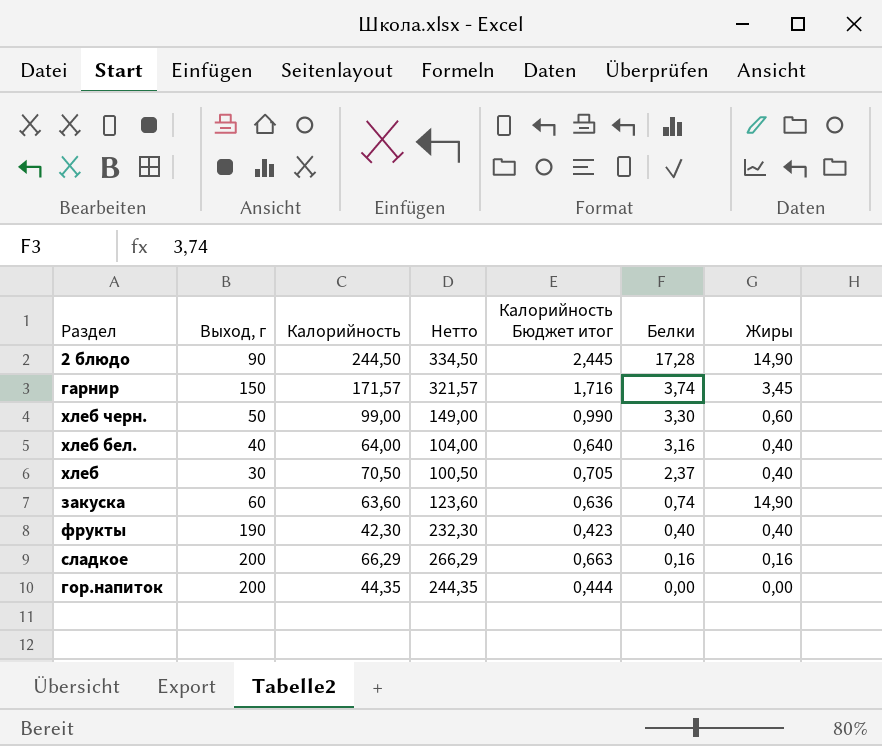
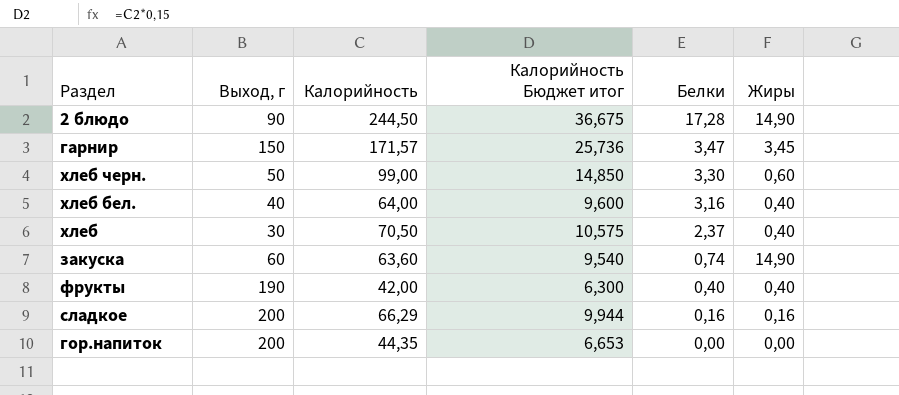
column Нетто | formula: [Выход, г] + [Калорийность] -> none
column Калорийность Бюджет итог | formula: [Калорийность] * 0,01 -> [Калорийность] * 0,15
гарнир | Белки: 3,74 -> 3,47
фрукты | Калорийность: 42,30 -> 42,00

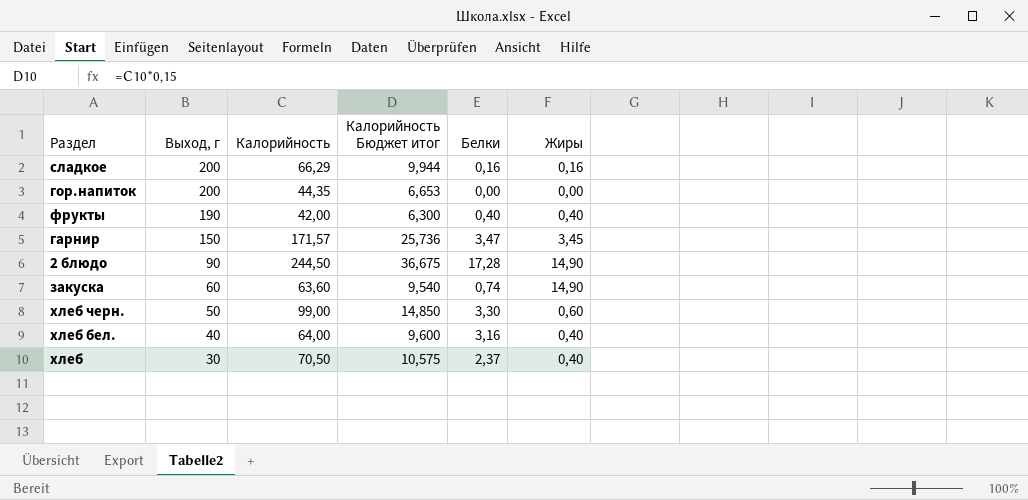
row order: Белки descending -> Выход, г descending

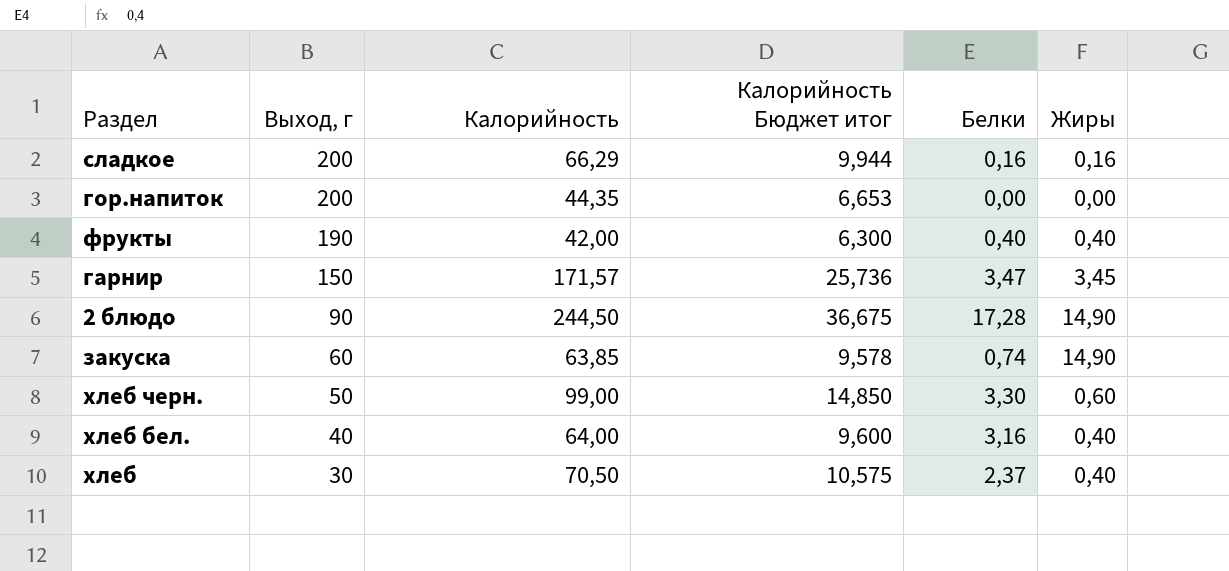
закуска | Калорийность: 63,60 -> 63,85
закуска | Калорийность Бюджет итог: 9,540 -> 9,578

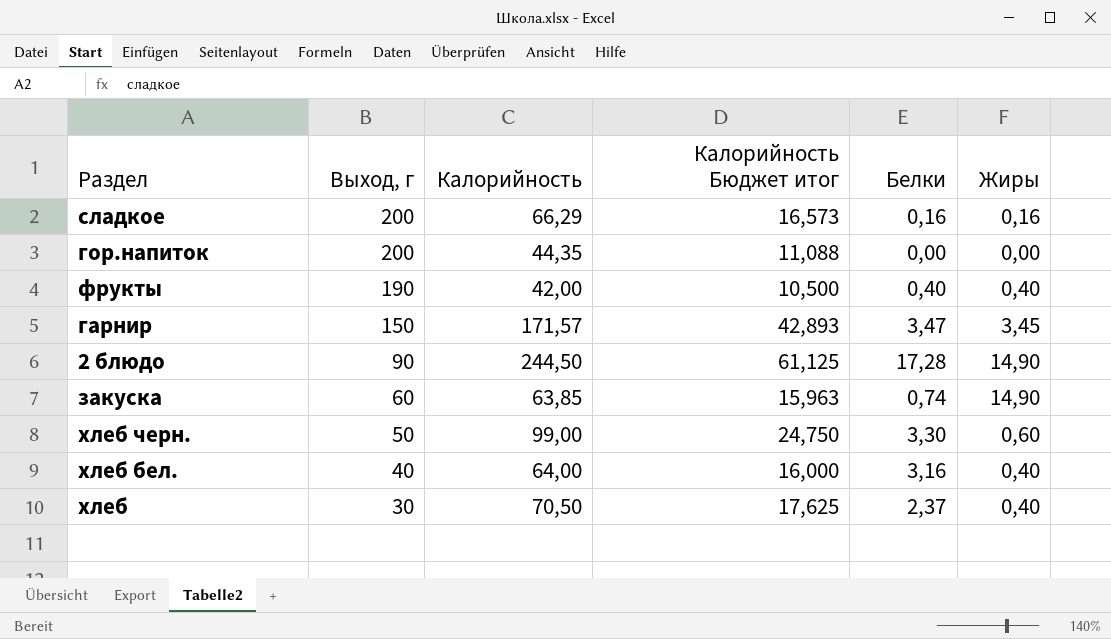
column Калорийность Бюджет итог | formula: [Калорийность] * 0,15 -> [Калорийность] * 0,25

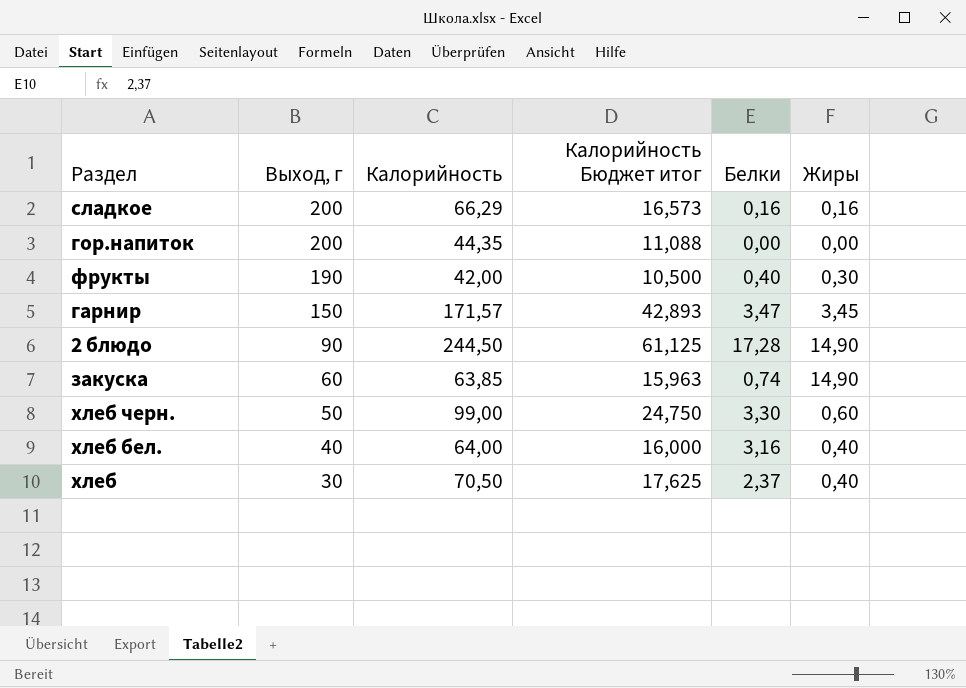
фрукты | Жиры: 0,40 -> 0,30

